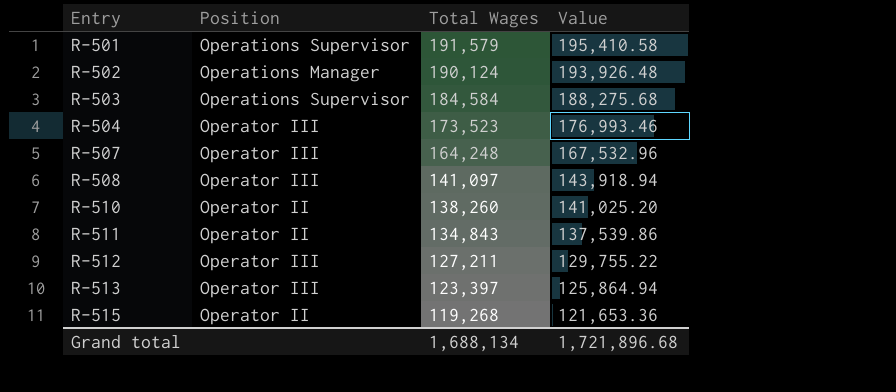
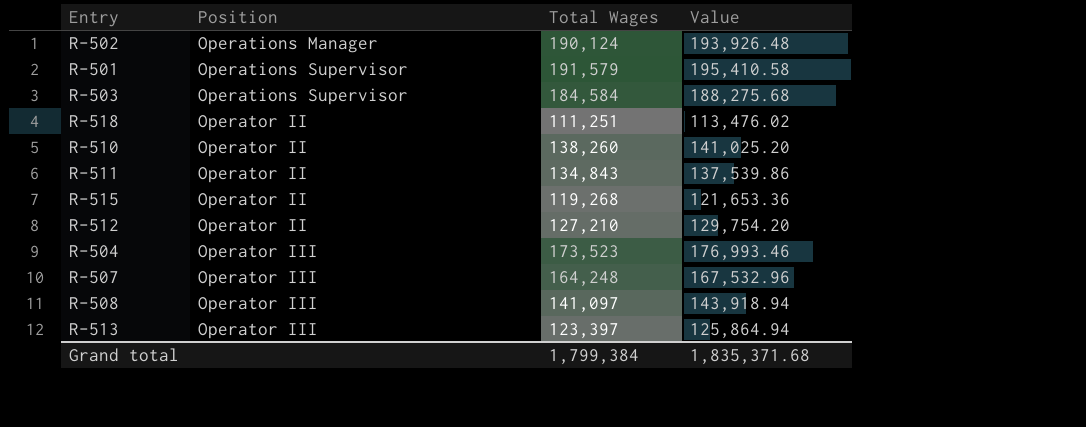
row order: Entry ascending -> Position ascending
row R-518: none -> Operator II | 111,251 | 113,476.02
R-512 | Position: Operator III -> Operator II
R-512 | Total Wages: 127,211 -> 127,210
R-512 | Value: 129,755.22 -> 129,754.20
Grand total | Total Wages: 1,688,134 -> 1,799,384
Grand total | Value: 1,721,896.68 -> 1,835,371.68

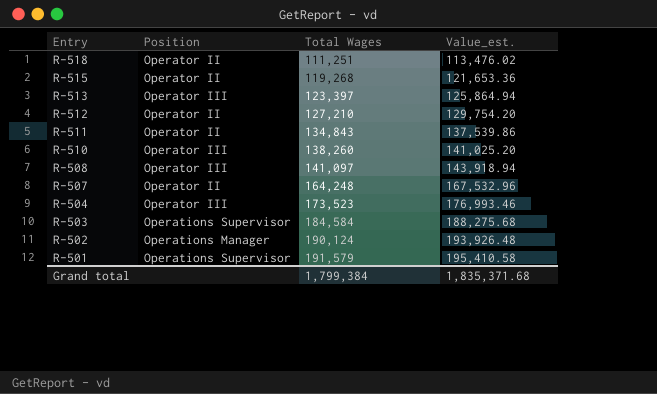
row order: Position ascending -> Entry descending
column name: Value -> Value_est.
R-510 | Position: Operator II -> Operator III
R-507 | Position: Operator III -> Operator II

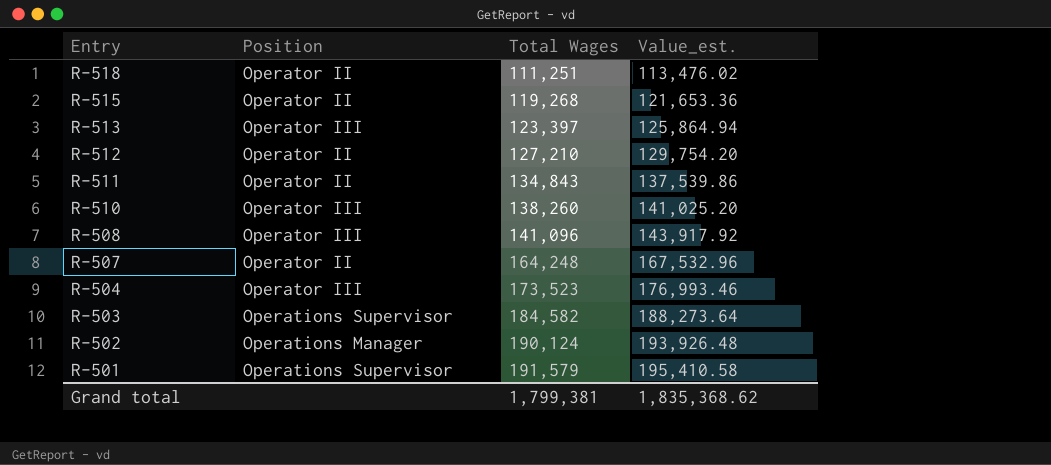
R-508 | Total Wages: 141,097 -> 141,096
R-508 | Value_est.: 143,918.94 -> 143,917.92
R-503 | Total Wages: 184,584 -> 184,582
R-503 | Value_est.: 188,275.68 -> 188,273.64
Grand total | Total Wages: 1,799,384 -> 1,799,381
Grand total | Value_est.: 1,835,371.68 -> 1,835,368.62

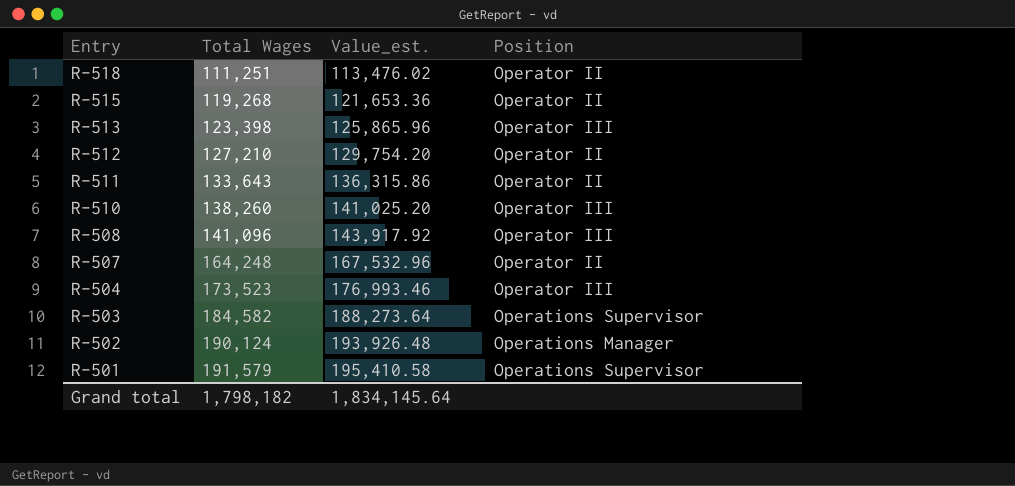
column Position | position: 2 -> 4
R-513 | Total Wages: 123,397 -> 123,398
R-513 | Value_est.: 125,864.94 -> 125,865.96
R-511 | Total Wages: 134,843 -> 133,643
R-511 | Value_est.: 137,539.86 -> 136,315.86
Grand total | Total Wages: 1,799,381 -> 1,798,182
Grand total | Value_est.: 1,835,368.62 -> 1,834,145.64

